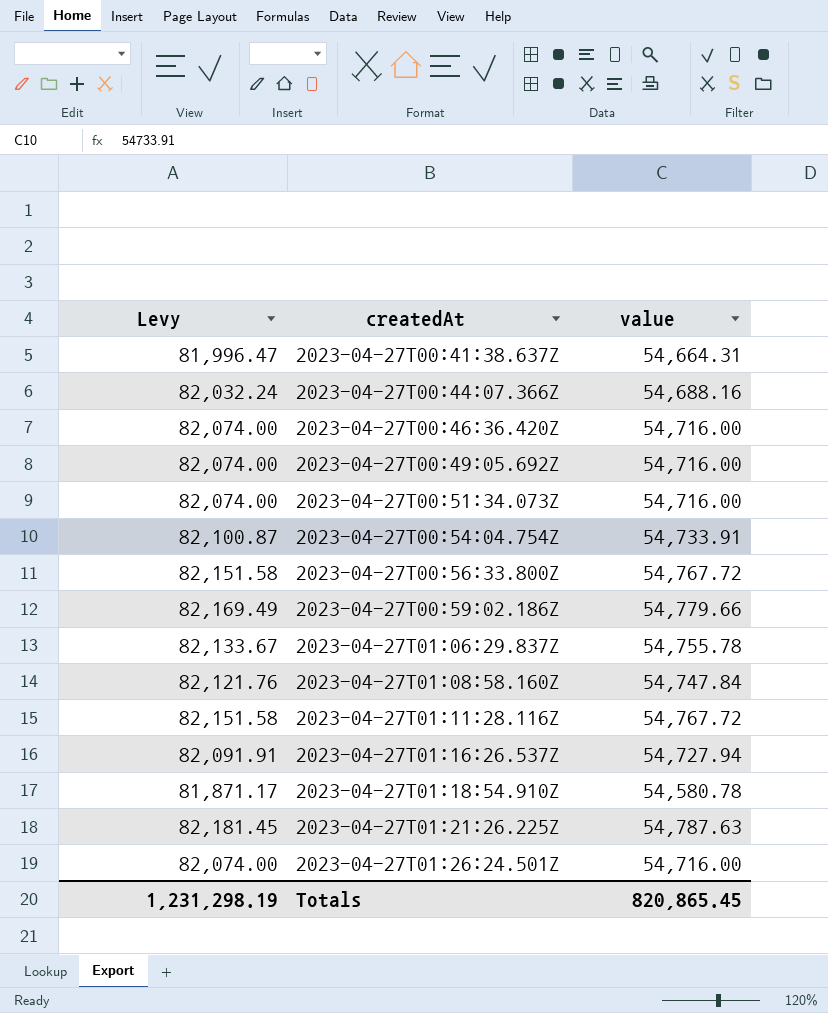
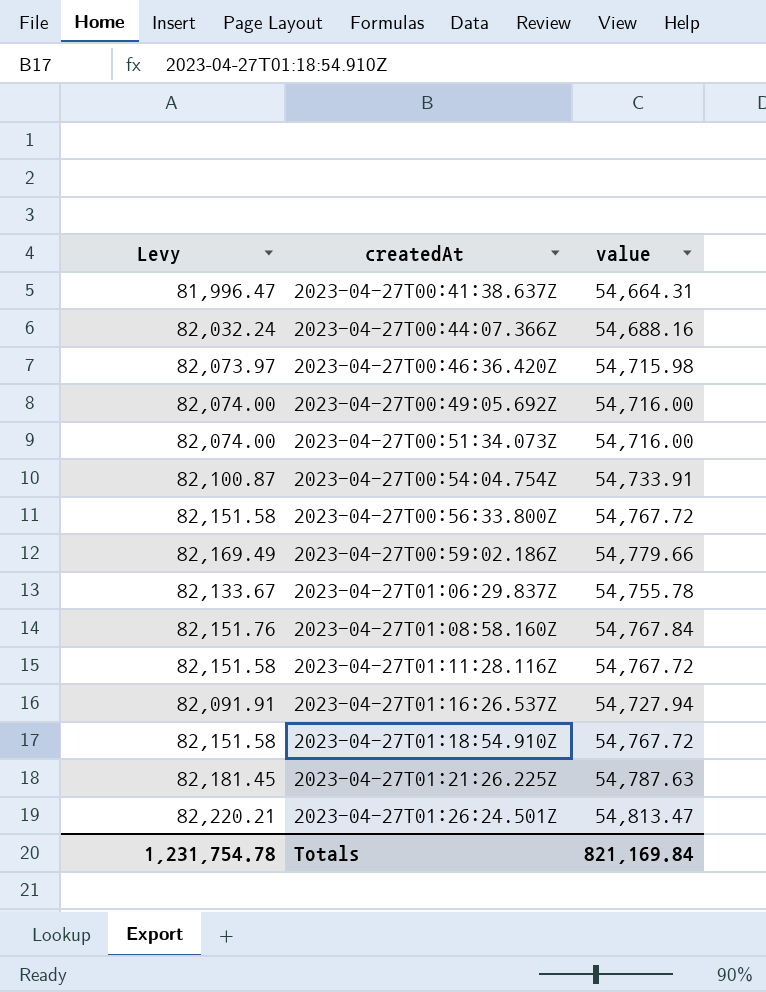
2023-04-27T00:46:36.420Z | Levy: 82,074.00 -> 82,073.97
2023-04-27T00:46:36.420Z | value: 54,716.00 -> 54,715.98
2023-04-27T01:08:58.160Z | Levy: 82,121.76 -> 82,151.76
2023-04-27T01:08:58.160Z | value: 54,747.84 -> 54,767.84
2023-04-27T01:18:54.910Z | Levy: 81,871.17 -> 82,151.58
2023-04-27T01:18:54.910Z | value: 54,580.78 -> 54,767.72
2023-04-27T01:26:24.501Z | Levy: 82,074.00 -> 82,220.21
2023-04-27T01:26:24.501Z | value: 54,716.00 -> 54,813.47
Totals | Levy: 1,231,298.19 -> 1,231,754.78
Totals | value: 820,865.45 -> 821,169.84

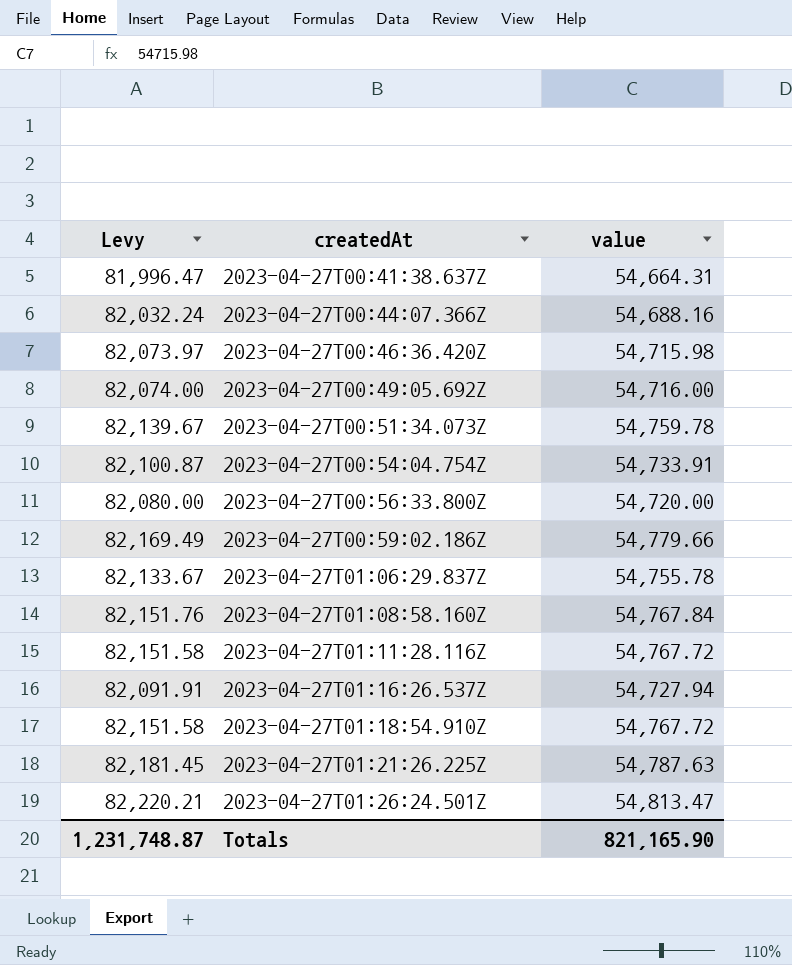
2023-04-27T00:51:34.073Z | Levy: 82,074.00 -> 82,139.67
2023-04-27T00:51:34.073Z | value: 54,716.00 -> 54,759.78
2023-04-27T00:56:33.800Z | Levy: 82,151.58 -> 82,080.00
2023-04-27T00:56:33.800Z | value: 54,767.72 -> 54,720.00
Totals | Levy: 1,231,754.78 -> 1,231,748.87
Totals | value: 821,169.84 -> 821,165.90

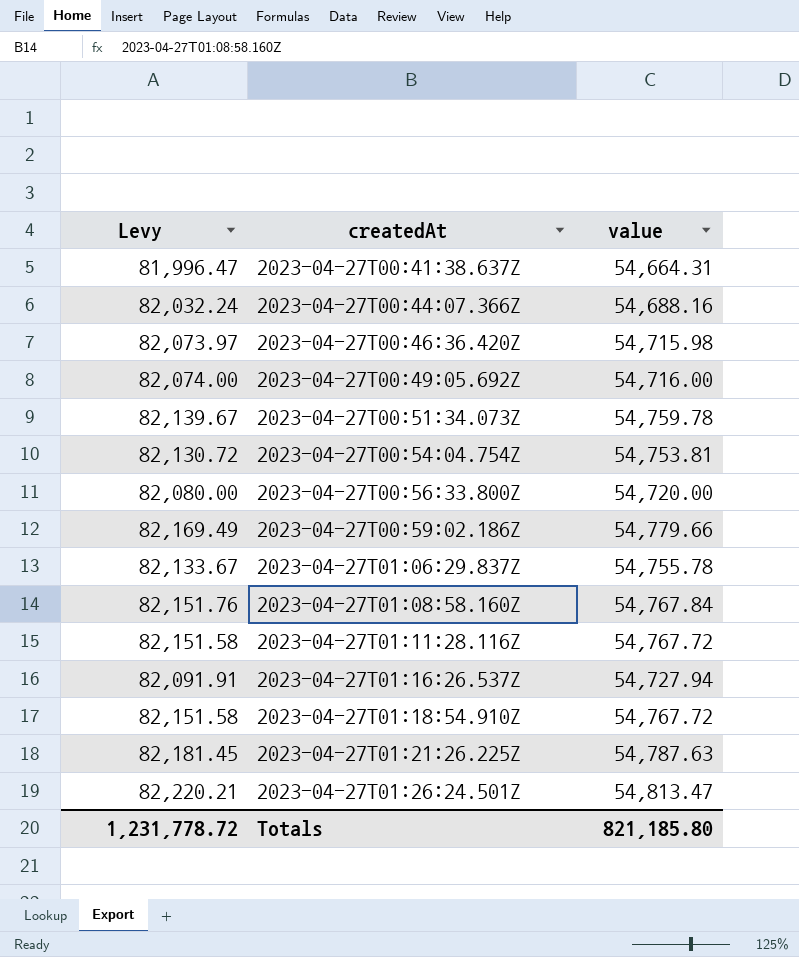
2023-04-27T00:54:04.754Z | Levy: 82,100.87 -> 82,130.72
2023-04-27T00:54:04.754Z | value: 54,733.91 -> 54,753.81
Totals | Levy: 1,231,748.87 -> 1,231,778.72
Totals | value: 821,165.90 -> 821,185.80

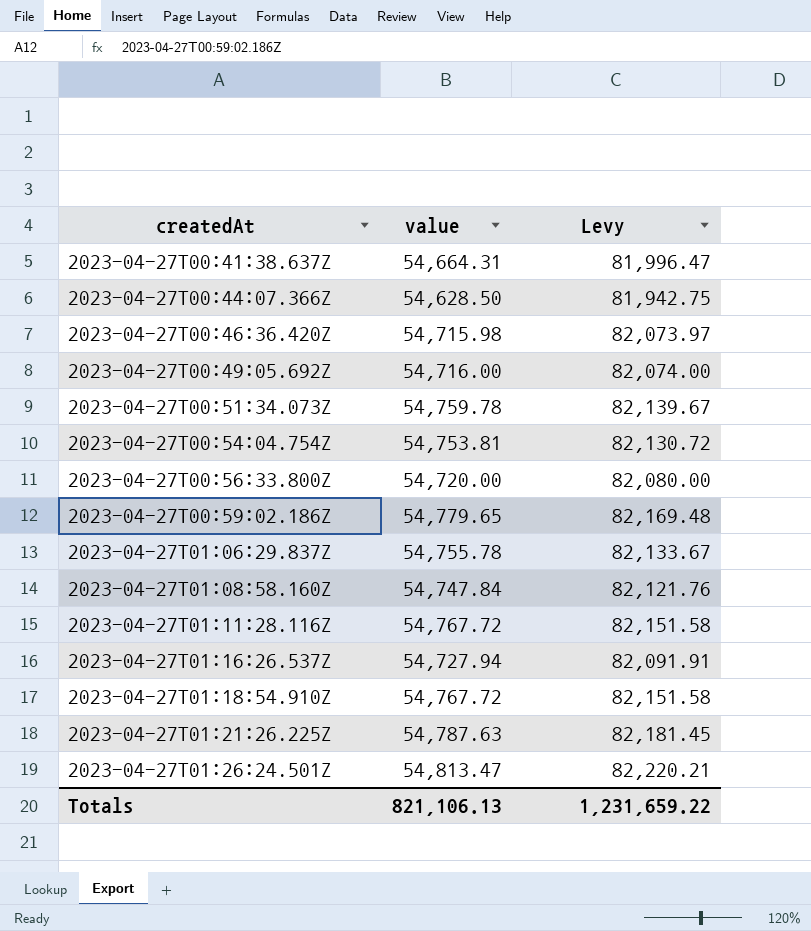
column Levy | position: 1 -> 3
2023-04-27T00:44:07.366Z | value: 54,688.16 -> 54,628.50
2023-04-27T00:44:07.366Z | Levy: 82,032.24 -> 81,942.75
2023-04-27T00:59:02.186Z | value: 54,779.66 -> 54,779.65
2023-04-27T00:59:02.186Z | Levy: 82,169.49 -> 82,169.48
2023-04-27T01:08:58.160Z | value: 54,767.84 -> 54,747.84
2023-04-27T01:08:58.160Z | Levy: 82,151.76 -> 82,121.76
Totals | value: 821,185.80 -> 821,106.13
Totals | Levy: 1,231,778.72 -> 1,231,659.22

